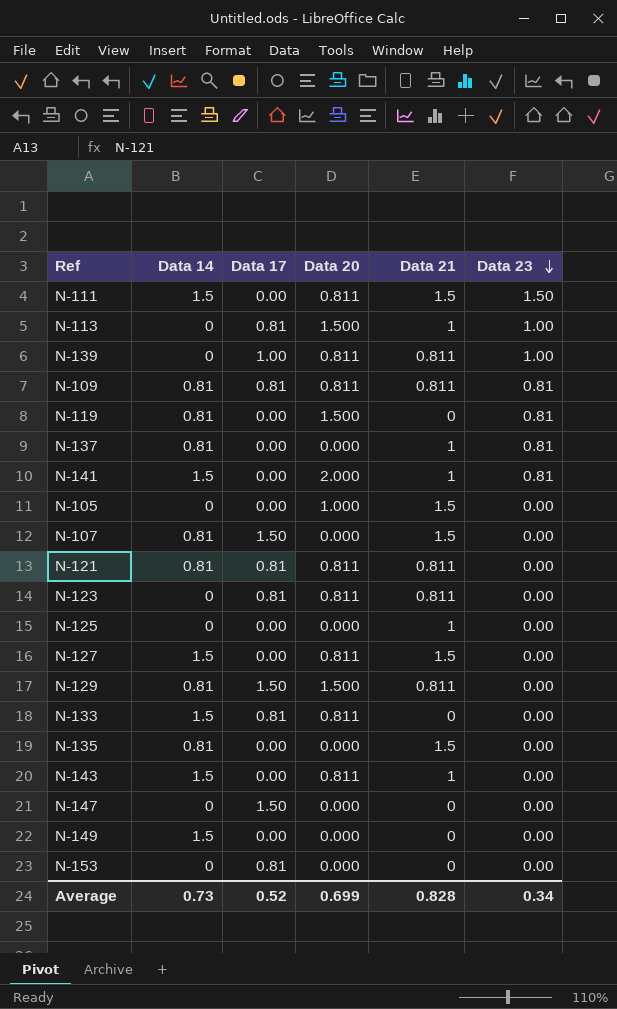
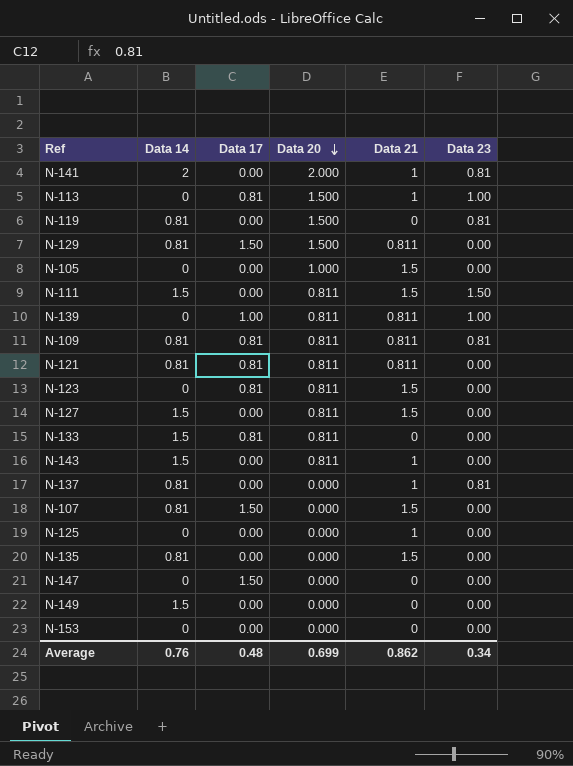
row order: Data 23 descending -> Data 20 descending
N-141 | Data 14: 1.5 -> 2
N-123 | Data 21: 0.811 -> 1.5
N-153 | Data 17: 0.81 -> 0.00
Average | Data 14: 0.73 -> 0.76
Average | Data 17: 0.52 -> 0.48
Average | Data 21: 0.828 -> 0.862

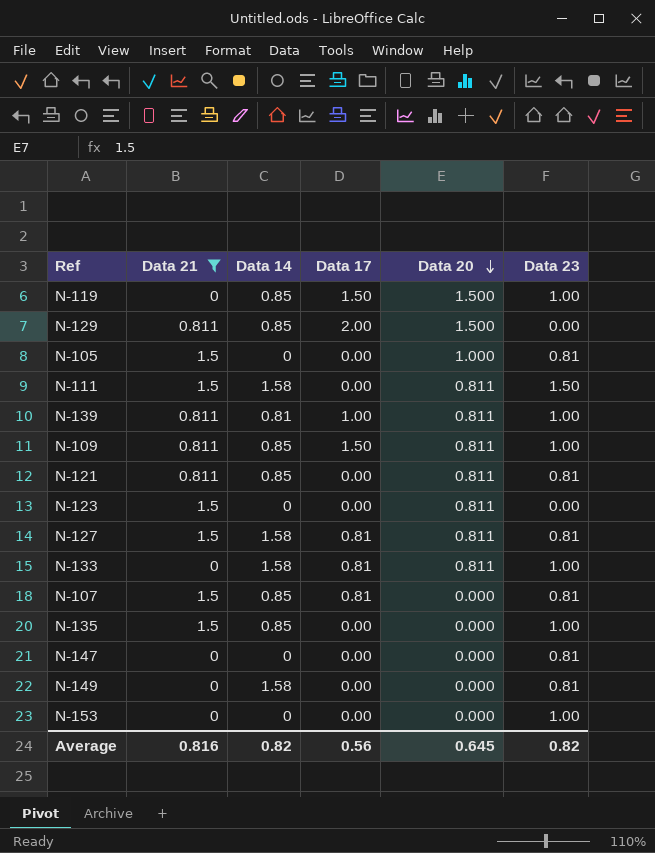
filter: none -> Data 21 != 1
column Data 21 | position: 5 -> 2
N-119 | Data 14: 0.81 -> 0.85
N-119 | Data 17: 0.00 -> 1.50
N-119 | Data 23: 0.81 -> 1.00
N-129 | Data 14: 0.81 -> 0.85
N-129 | Data 17: 1.50 -> 2.00
N-105 | Data 23: 0.00 -> 0.81
N-111 | Data 14: 1.5 -> 1.58
N-139 | Data 14: 0 -> 0.81
N-109 | Data 14: 0.81 -> 0.85
N-109 | Data 17: 0.81 -> 1.50
N-109 | Data 23: 0.81 -> 1.00
N-121 | Data 14: 0.81 -> 0.85
N-121 | Data 17: 0.81 -> 0.00
N-121 | Data 23: 0.00 -> 0.81
N-123 | Data 17: 0.81 -> 0.00
N-127 | Data 14: 1.5 -> 1.58
N-127 | Data 17: 0.00 -> 0.81
N-127 | Data 23: 0.00 -> 0.81
N-133 | Data 14: 1.5 -> 1.58
N-133 | Data 23: 0.00 -> 1.00
N-107 | Data 14: 0.81 -> 0.85
N-107 | Data 17: 1.50 -> 0.81
N-107 | Data 23: 0.00 -> 0.81
N-135 | Data 14: 0.81 -> 0.85
N-135 | Data 23: 0.00 -> 1.00
N-147 | Data 17: 1.50 -> 0.00
N-147 | Data 23: 0.00 -> 0.81
N-149 | Data 14: 1.5 -> 1.58
N-149 | Data 23: 0.00 -> 0.81
N-153 | Data 23: 0.00 -> 1.00
Average | Data 21: 0.862 -> 0.816
Average | Data 14: 0.76 -> 0.82
Average | Data 17: 0.48 -> 0.56
Average | Data 20: 0.699 -> 0.645
Average | Data 23: 0.34 -> 0.82

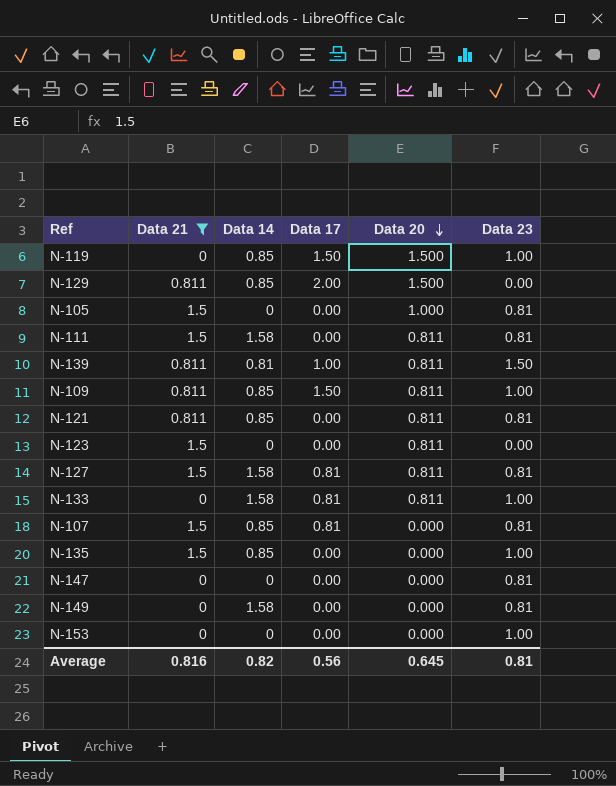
N-111 | Data 23: 1.50 -> 0.81
N-139 | Data 23: 1.00 -> 1.50
Average | Data 23: 0.82 -> 0.81

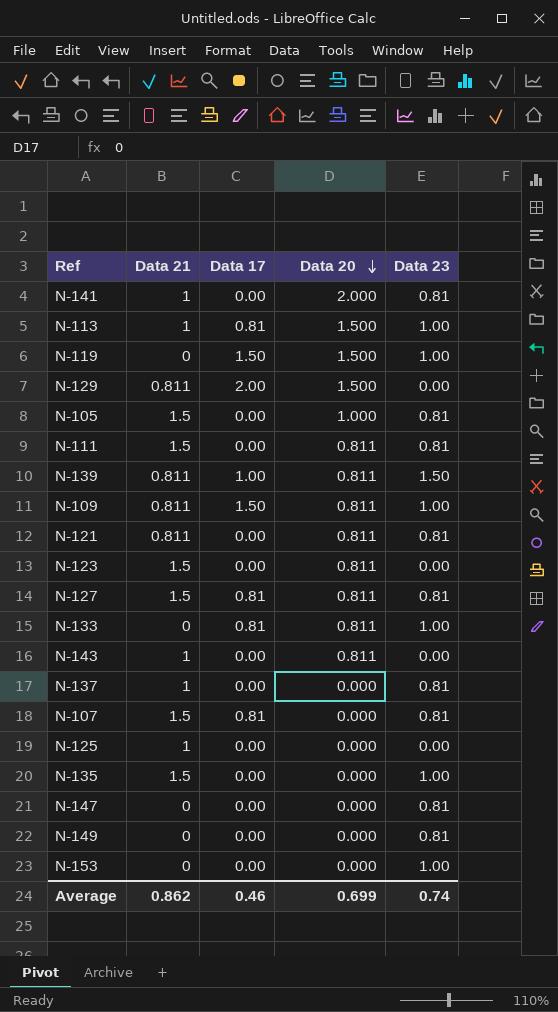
filter: Data 21 != 1 -> none
column Data 14 | position: 3 -> none
Average | Data 21: 0.816 -> 0.862
Average | Data 17: 0.56 -> 0.46
Average | Data 20: 0.645 -> 0.699
Average | Data 23: 0.81 -> 0.74

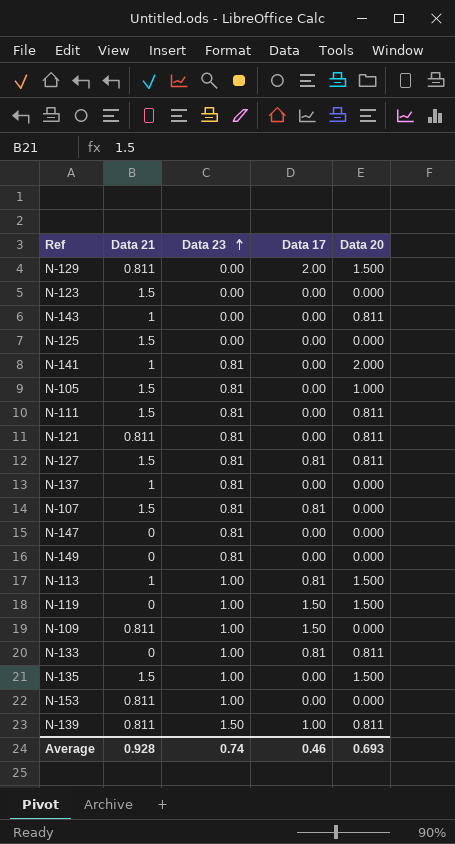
row order: Data 20 descending -> Data 23 ascending
column Data 23 | position: 5 -> 3
N-123 | Data 20: 0.811 -> 0.000
N-125 | Data 21: 1 -> 1.5
N-109 | Data 20: 0.811 -> 0.000
N-135 | Data 20: 0.000 -> 1.500
N-153 | Data 21: 0 -> 0.811
Average | Data 21: 0.862 -> 0.928
Average | Data 20: 0.699 -> 0.693

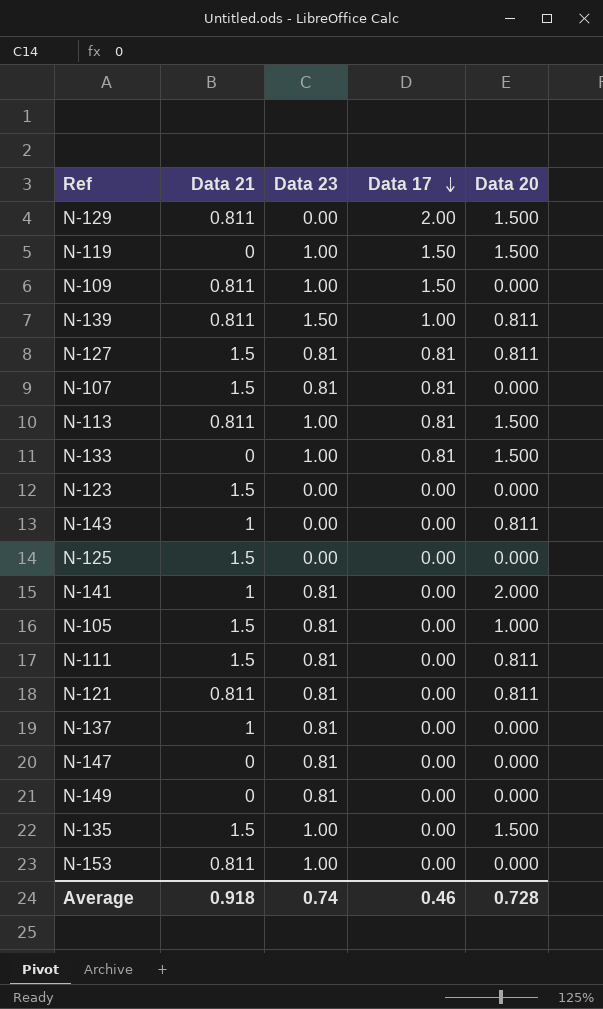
row order: Data 23 ascending -> Data 17 descending
N-113 | Data 21: 1 -> 0.811
N-133 | Data 20: 0.811 -> 1.500
Average | Data 21: 0.928 -> 0.918
Average | Data 20: 0.693 -> 0.728

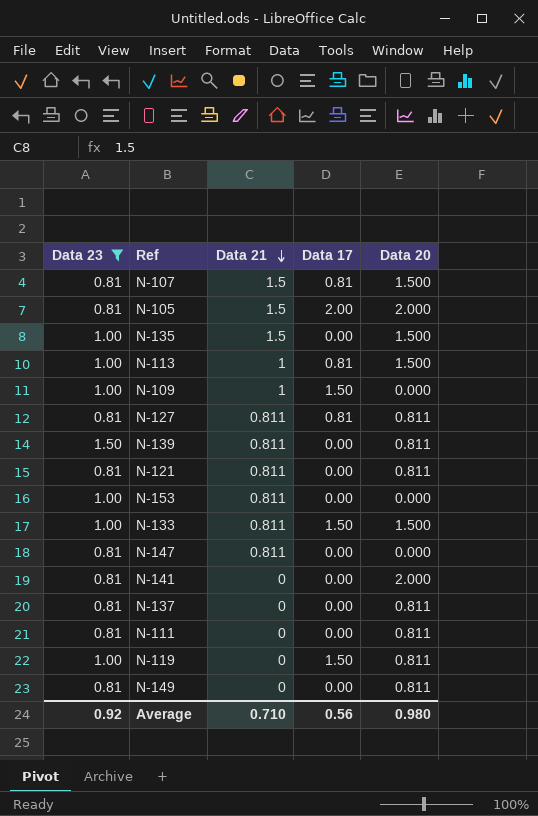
filter: none -> Data 23 != 0.00
row order: Data 17 descending -> Data 21 descending
column Data 23 | position: 3 -> 1
N-107 | Data 20: 0.000 -> 1.500
N-105 | Data 17: 0.00 -> 2.00
N-105 | Data 20: 1.000 -> 2.000
N-113 | Data 21: 0.811 -> 1
N-109 | Data 21: 0.811 -> 1
N-127 | Data 21: 1.5 -> 0.811
N-139 | Data 17: 1.00 -> 0.00
N-133 | Data 21: 0 -> 0.811
N-133 | Data 17: 0.81 -> 1.50
N-147 | Data 21: 0 -> 0.811
N-141 | Data 21: 1 -> 0
N-137 | Data 21: 1 -> 0
N-137 | Data 20: 0.000 -> 0.811
N-111 | Data 21: 1.5 -> 0
N-119 | Data 20: 1.500 -> 0.811
N-149 | Data 20: 0.000 -> 0.811
Average | Data 23: 0.74 -> 0.92
Average | Data 21: 0.918 -> 0.710
Average | Data 17: 0.46 -> 0.56
Average | Data 20: 0.728 -> 0.980

